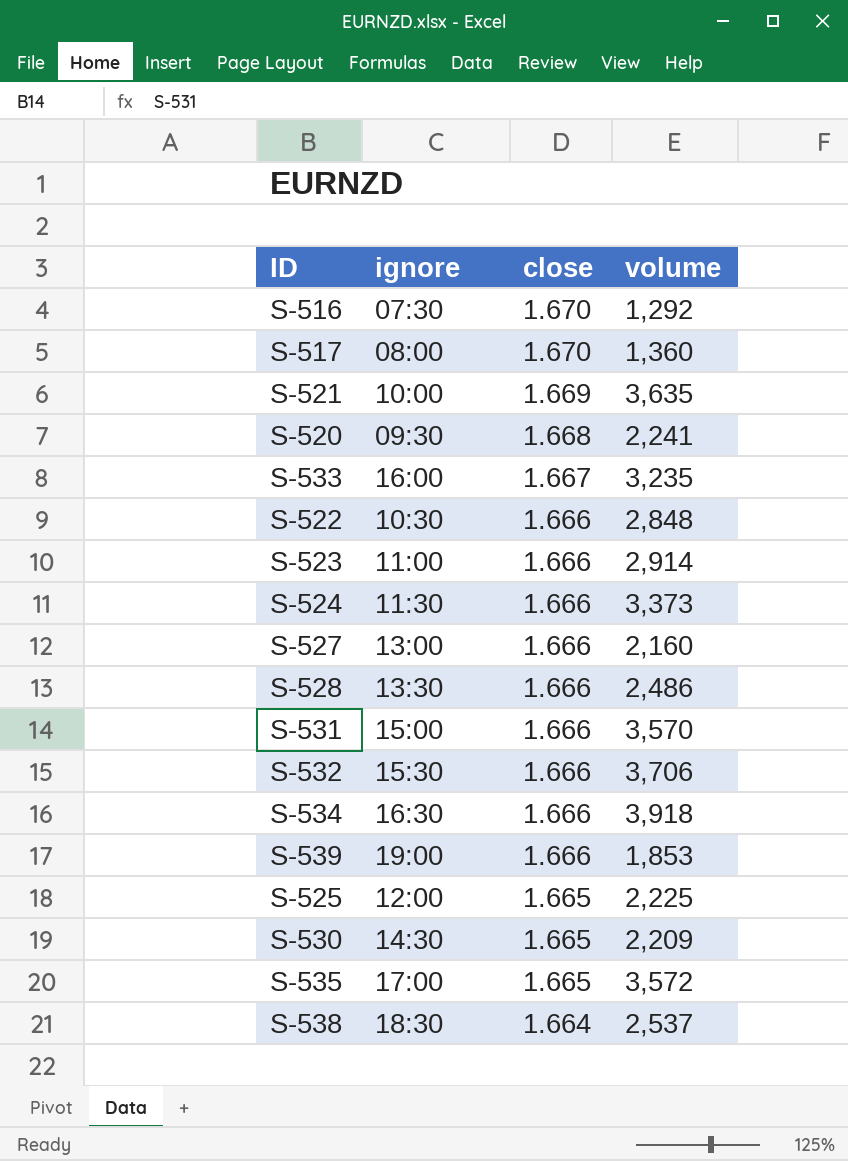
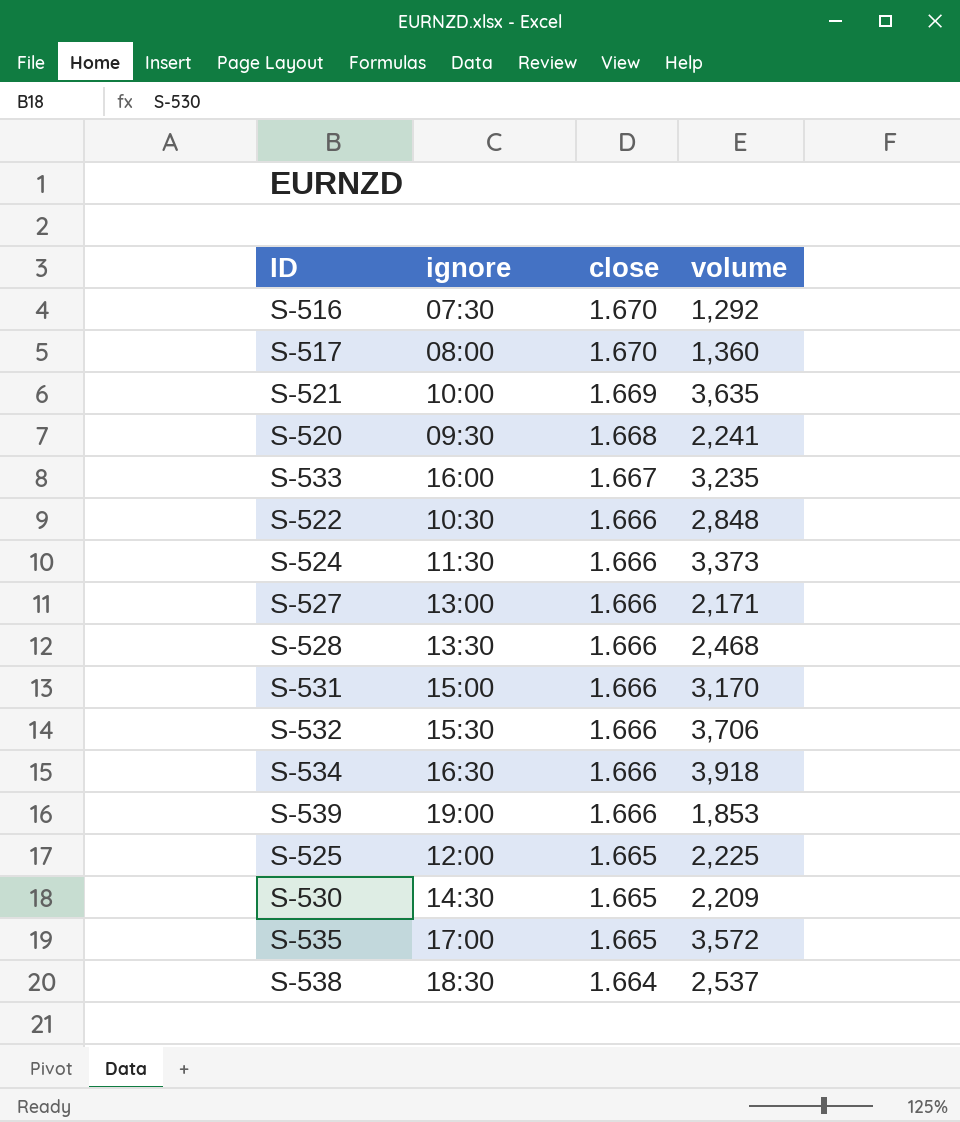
row S-523: 11:00 | 1.666 | 2,914 -> none
S-527 | volume: 2,160 -> 2,171
S-528 | volume: 2,486 -> 2,468
S-531 | volume: 3,570 -> 3,170

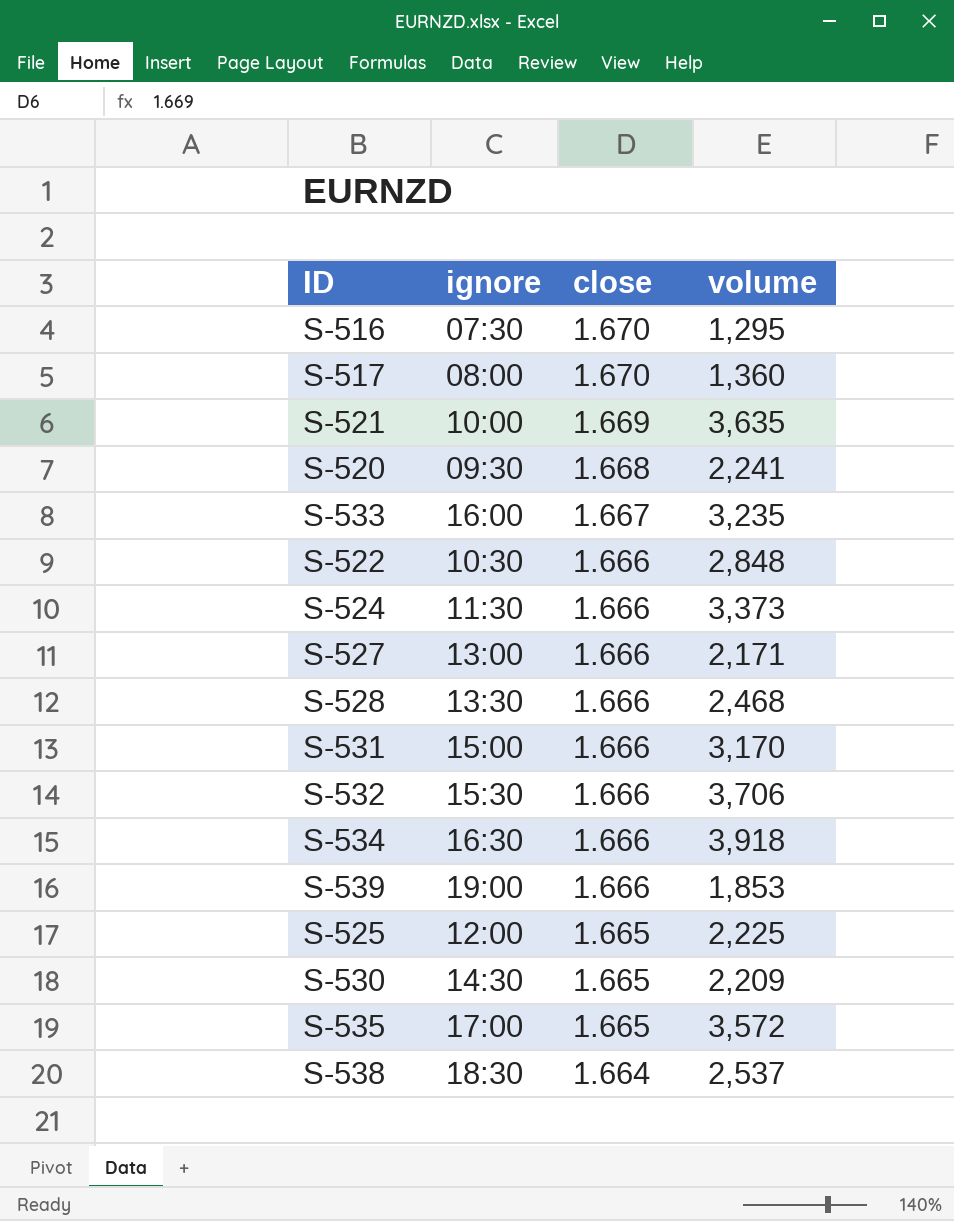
S-516 | volume: 1,292 -> 1,295

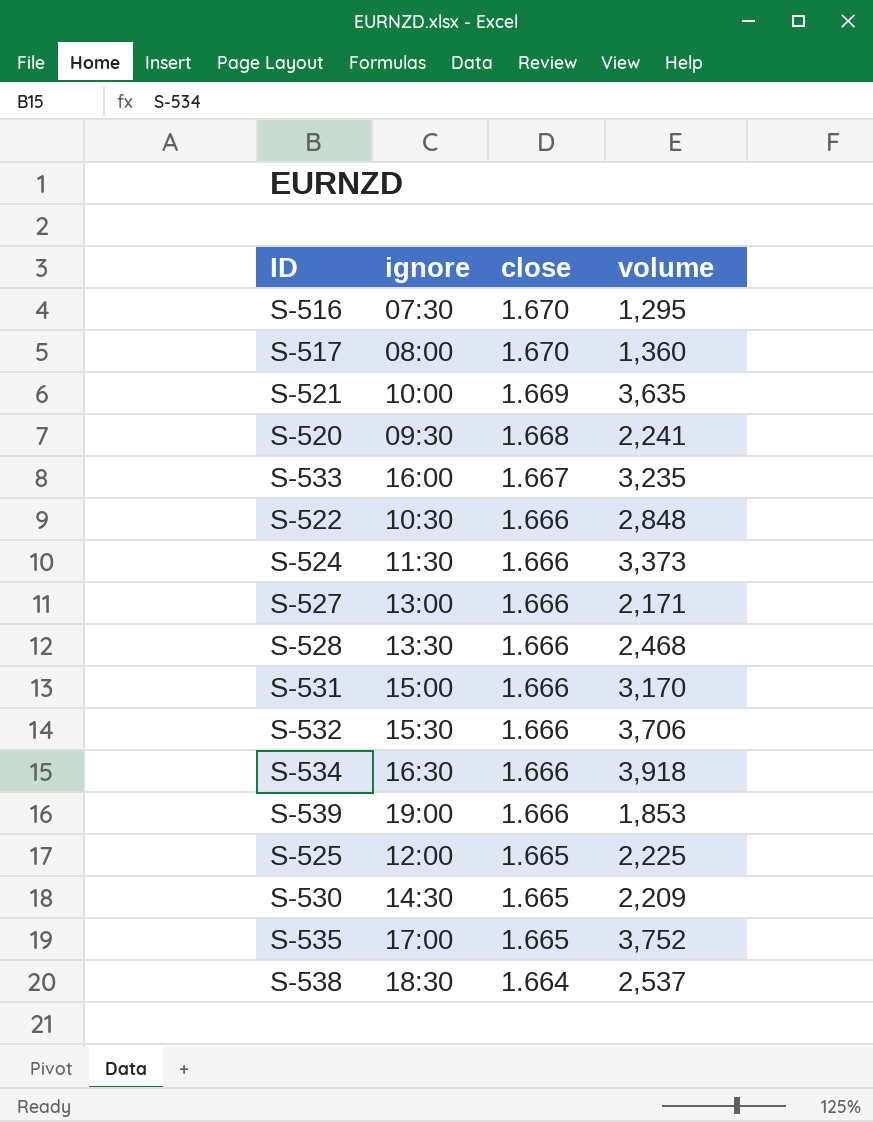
S-535 | volume: 3,572 -> 3,752

